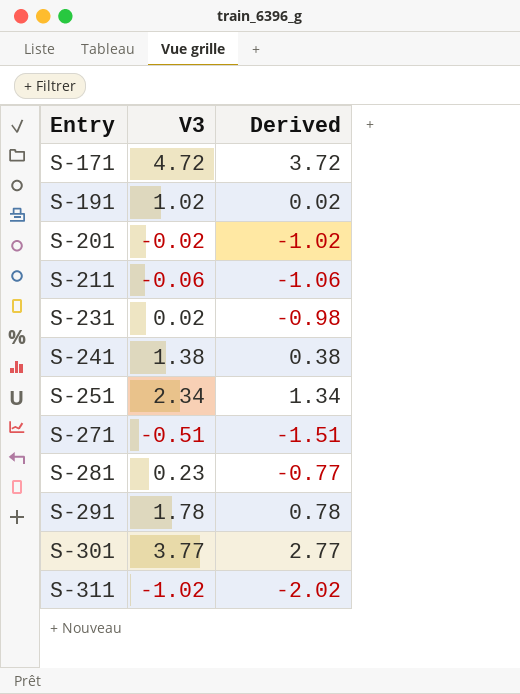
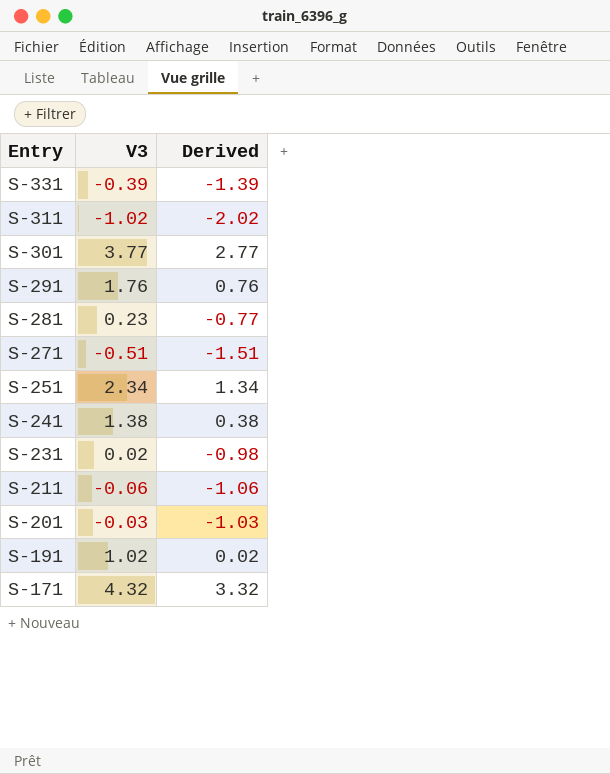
row order: Entry ascending -> Entry descending
row S-331: none -> -0.39 | -1.39
S-291 | V3: 1.78 -> 1.76
S-291 | Derived: 0.78 -> 0.76
S-201 | V3: -0.02 -> -0.03
S-201 | Derived: -1.02 -> -1.03
S-171 | V3: 4.72 -> 4.32
S-171 | Derived: 3.72 -> 3.32

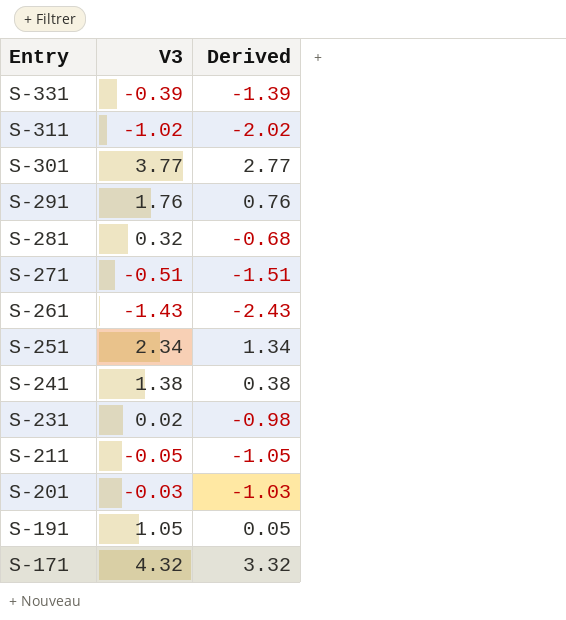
S-281 | V3: 0.23 -> 0.32
S-281 | Derived: -0.77 -> -0.68
row S-261: none -> -1.43 | -2.43
S-211 | V3: -0.06 -> -0.05
S-211 | Derived: -1.06 -> -1.05
S-191 | V3: 1.02 -> 1.05
S-191 | Derived: 0.02 -> 0.05

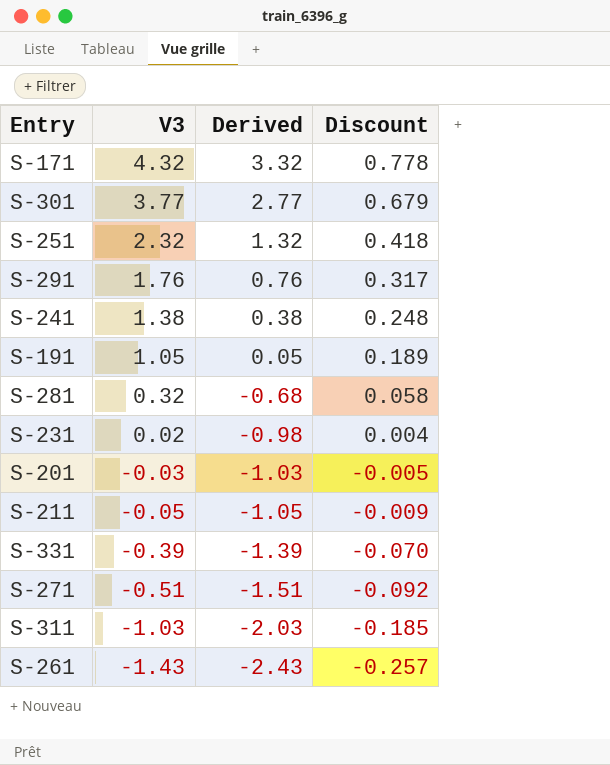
row order: Entry descending -> V3 descending
column Discount | formula: none -> [V3] * 0.18
S-251 | V3: 2.34 -> 2.32
S-251 | Derived: 1.34 -> 1.32
S-311 | V3: -1.02 -> -1.03
S-311 | Derived: -2.02 -> -2.03

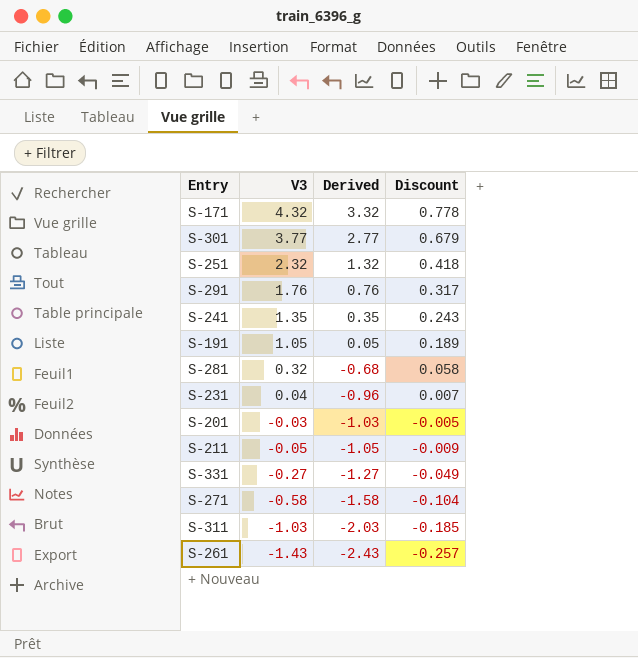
S-241 | V3: 1.38 -> 1.35
S-241 | Derived: 0.38 -> 0.35
S-241 | Discount: 0.248 -> 0.243
S-231 | V3: 0.02 -> 0.04
S-231 | Derived: -0.98 -> -0.96
S-231 | Discount: 0.004 -> 0.007
S-331 | V3: -0.39 -> -0.27
S-331 | Derived: -1.39 -> -1.27
S-331 | Discount: -0.070 -> -0.049
S-271 | V3: -0.51 -> -0.58
S-271 | Derived: -1.51 -> -1.58
S-271 | Discount: -0.092 -> -0.104

